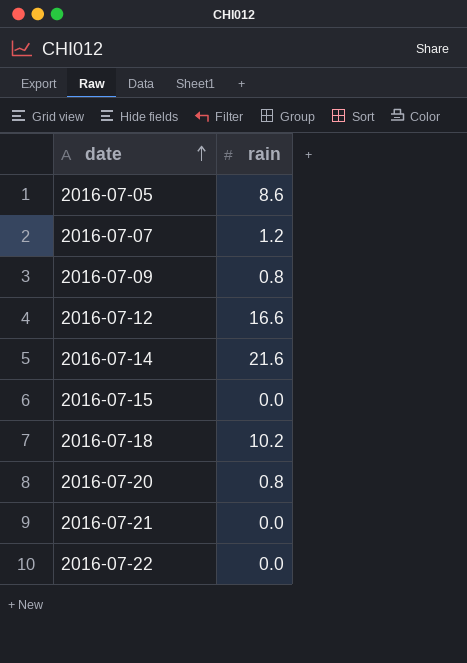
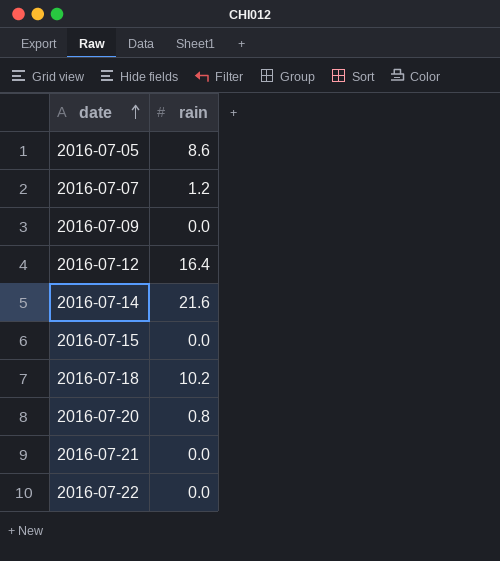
2016-07-09 | rain: 0.8 -> 0.0
2016-07-12 | rain: 16.6 -> 16.4

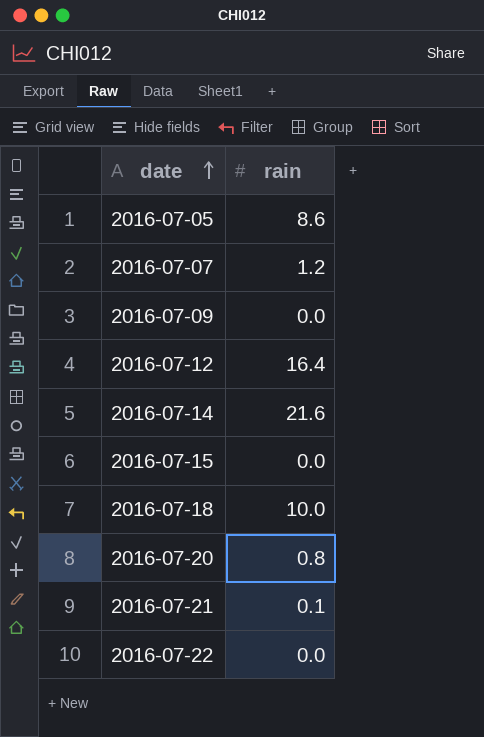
2016-07-18 | rain: 10.2 -> 10.0
2016-07-21 | rain: 0.0 -> 0.1

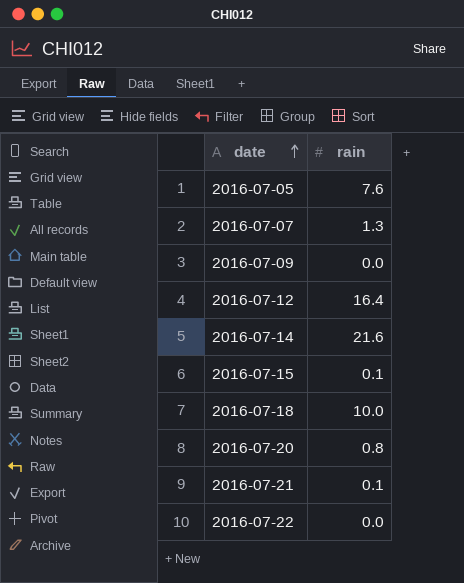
2016-07-05 | rain: 8.6 -> 7.6
2016-07-07 | rain: 1.2 -> 1.3
2016-07-15 | rain: 0.0 -> 0.1

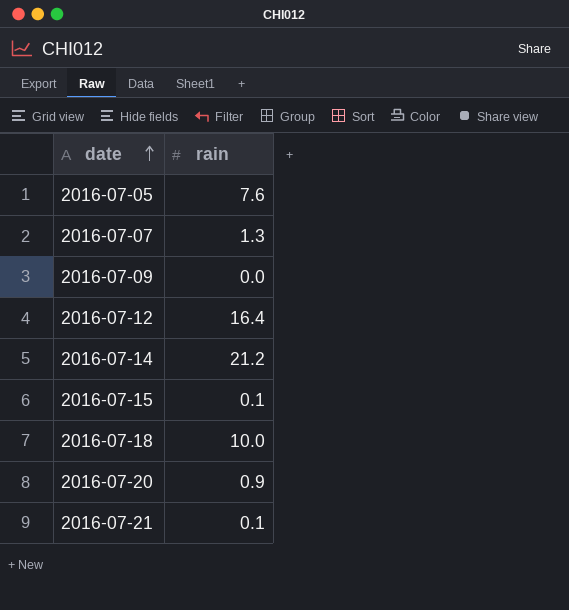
row 2016-07-22: 0.0 -> none
2016-07-14 | rain: 21.6 -> 21.2
2016-07-20 | rain: 0.8 -> 0.9

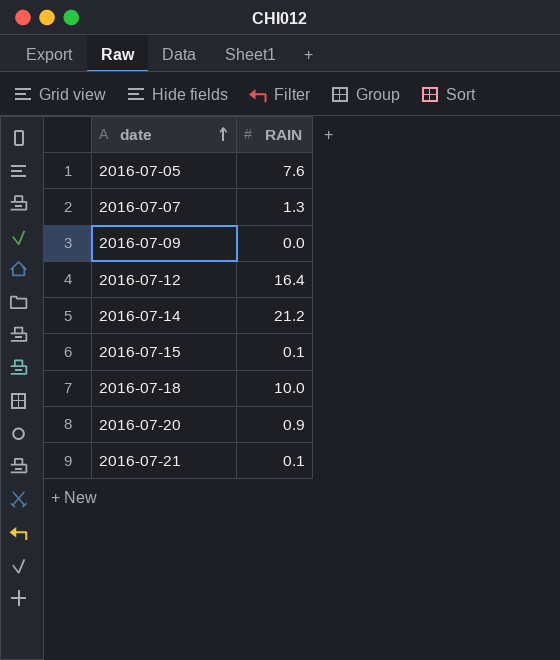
column name: rain -> RAIN

